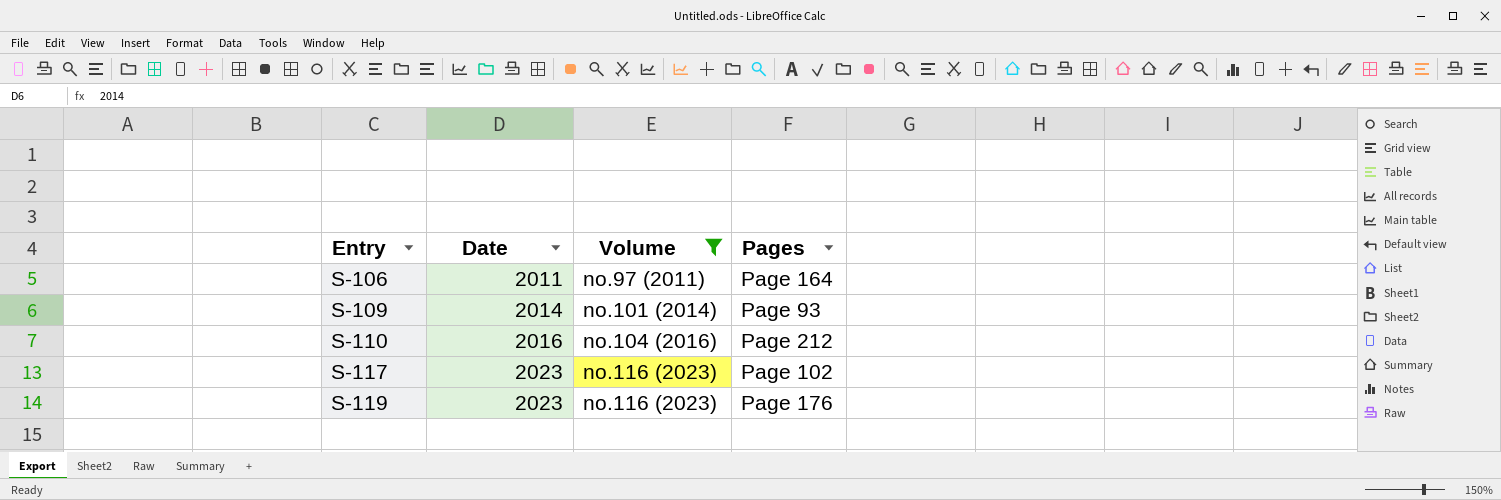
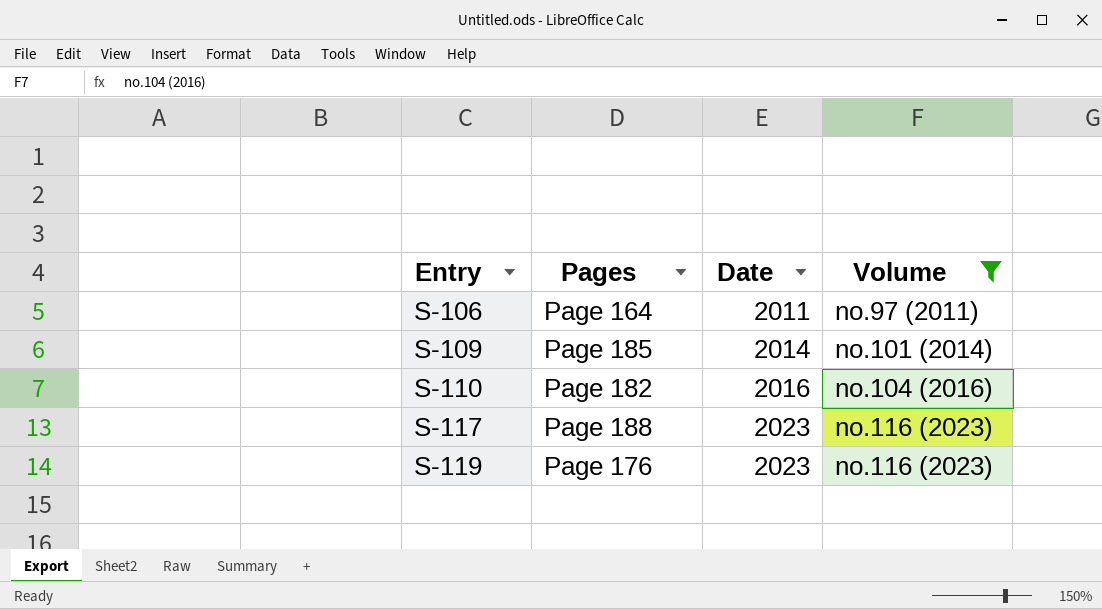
column Pages | position: 4 -> 2
S-109 | Pages: Page 93 -> Page 185
S-110 | Pages: Page 212 -> Page 182
S-117 | Pages: Page 102 -> Page 188

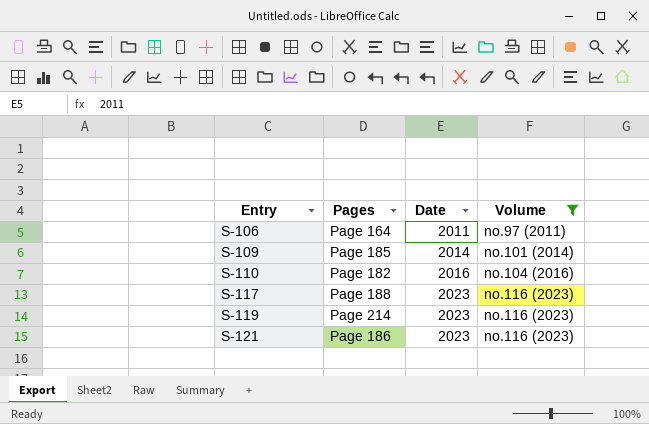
S-119 | Pages: Page 176 -> Page 214
row S-121: none -> Page 186 | 2023 | no.116 (2023)

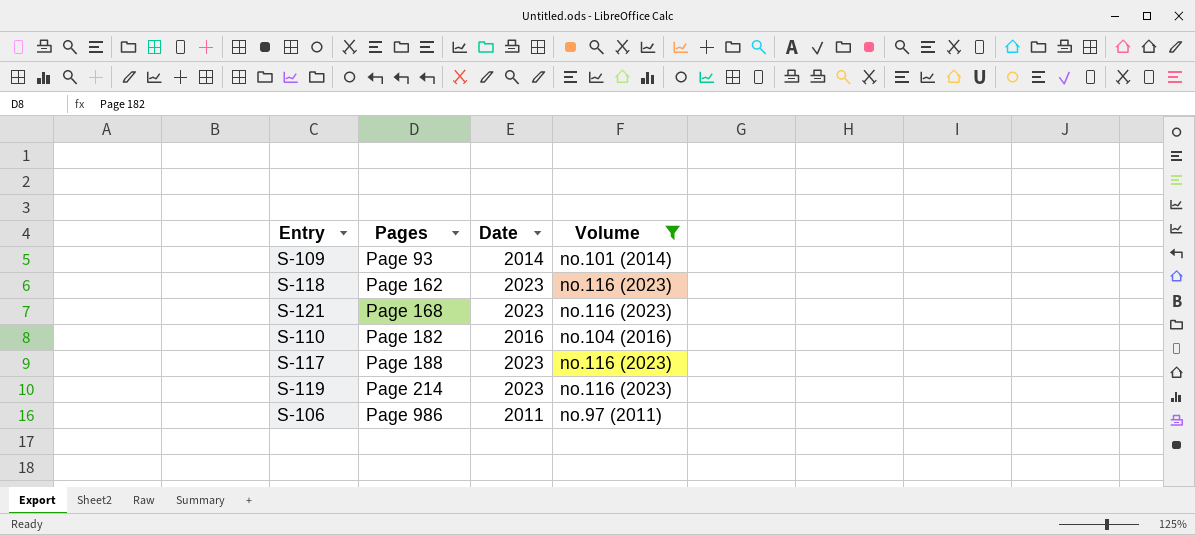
row order: Entry ascending -> Pages ascending
S-109 | Pages: Page 185 -> Page 93
row S-118: none -> Page 162 | 2023 | no.116 (2023)
S-121 | Pages: Page 186 -> Page 168
S-106 | Pages: Page 164 -> Page 986

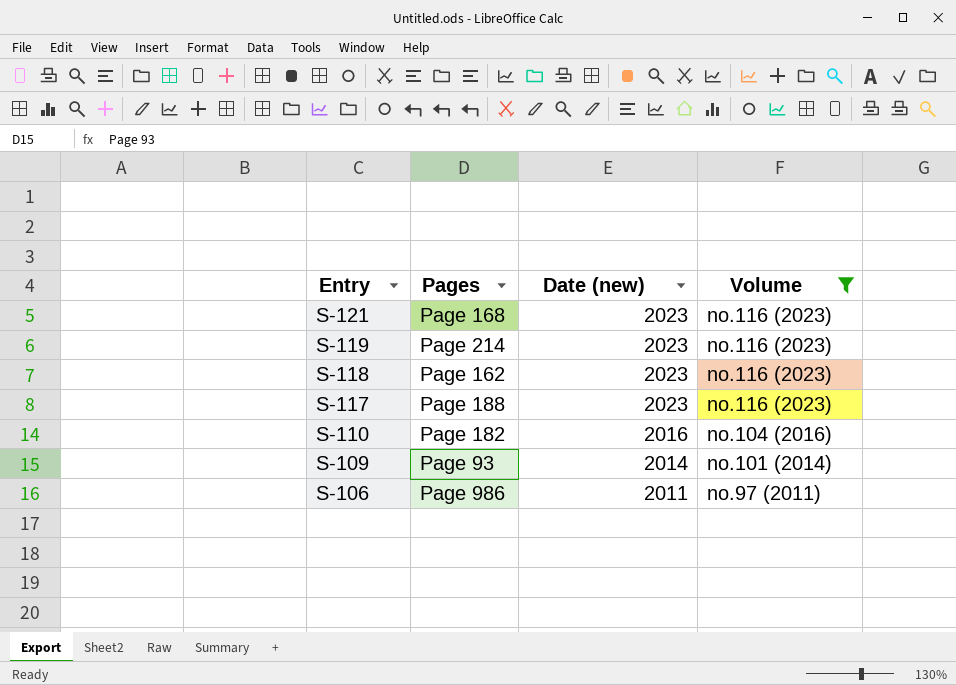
row order: Pages ascending -> Entry descending
column name: Date -> Date (new)

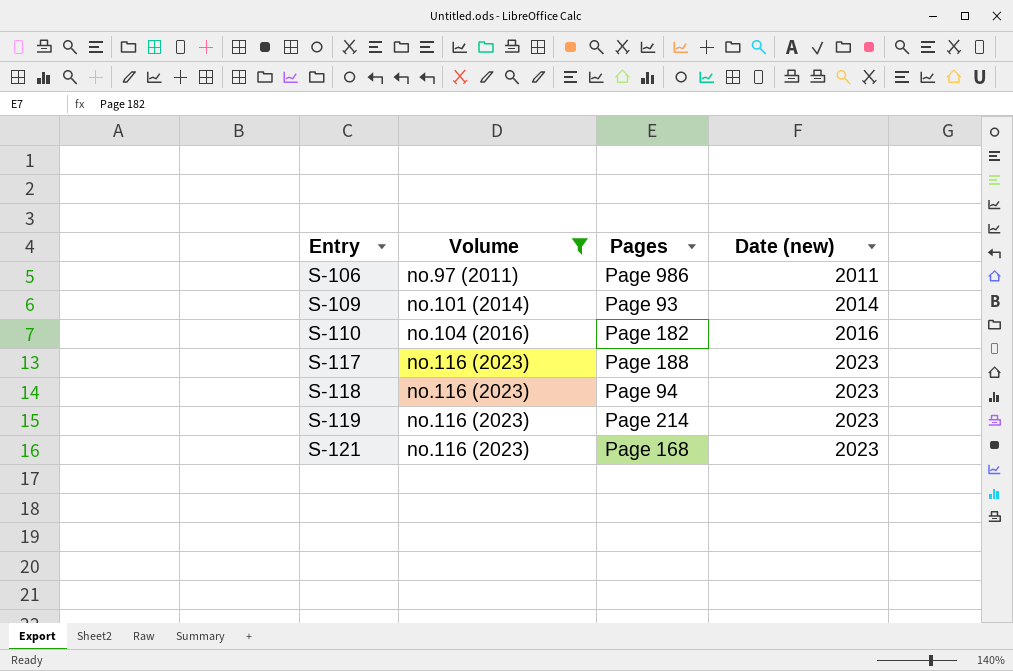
row order: Entry descending -> Entry ascending
column Volume | position: 4 -> 2
S-118 | Pages: Page 162 -> Page 94

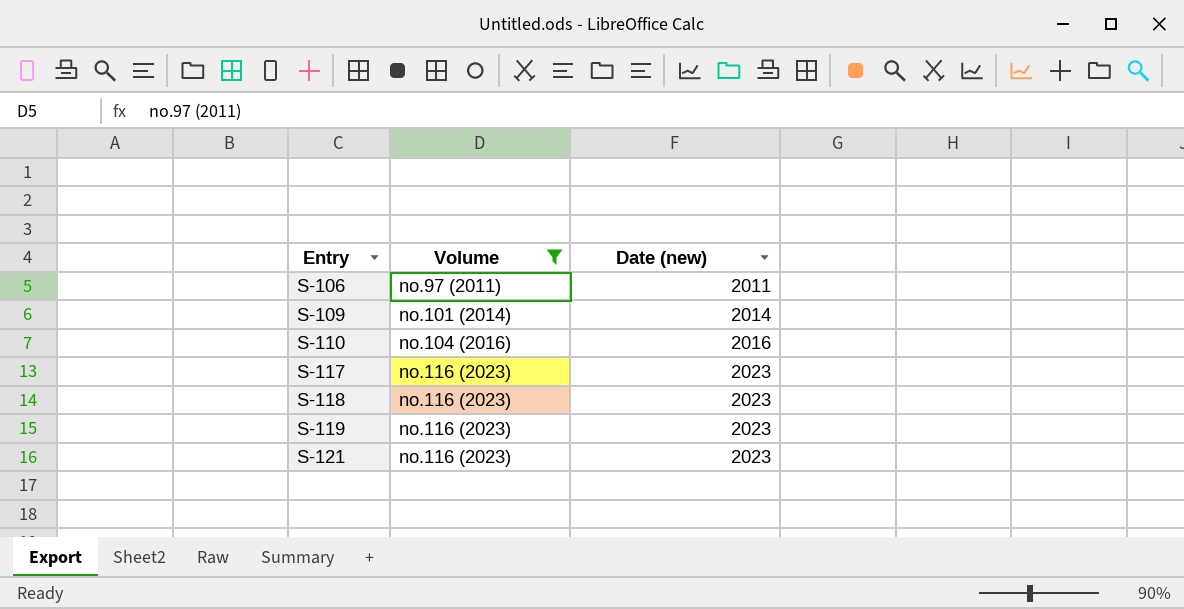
column Pages | position: 3 -> none

